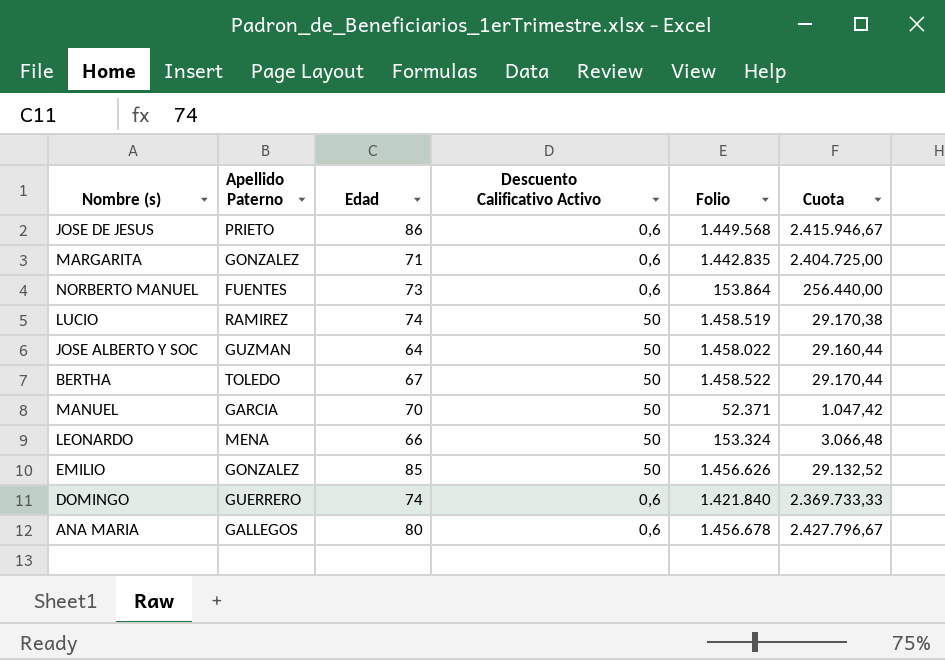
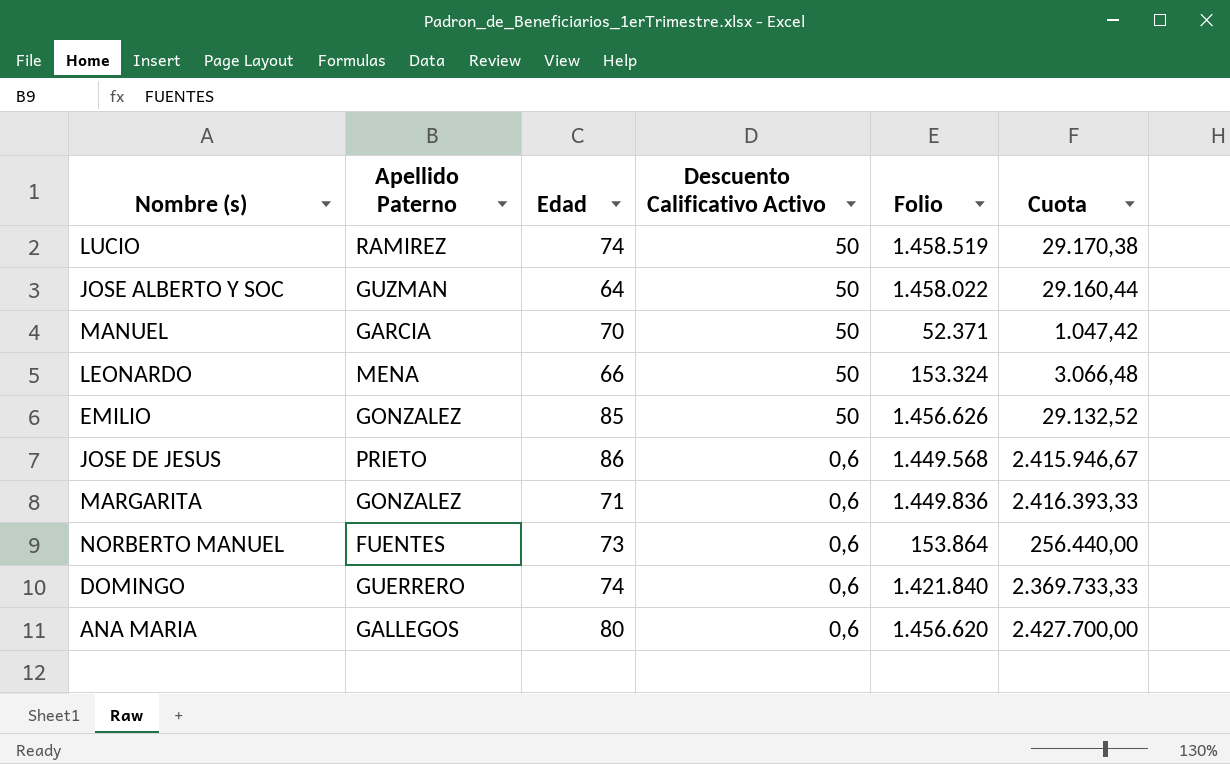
row order: none -> Descuento Calificativo Activo descending
row BERTHA: TOLEDO | 67 | 50 | 1.458.522 | 29.170,44 -> none
MARGARITA | Folio: 1.442.835 -> 1.449.836
MARGARITA | Cuota: 2.404.725,00 -> 2.416.393,33
ANA MARIA | Folio: 1.456.678 -> 1.456.620
ANA MARIA | Cuota: 2.427.796,67 -> 2.427.700,00

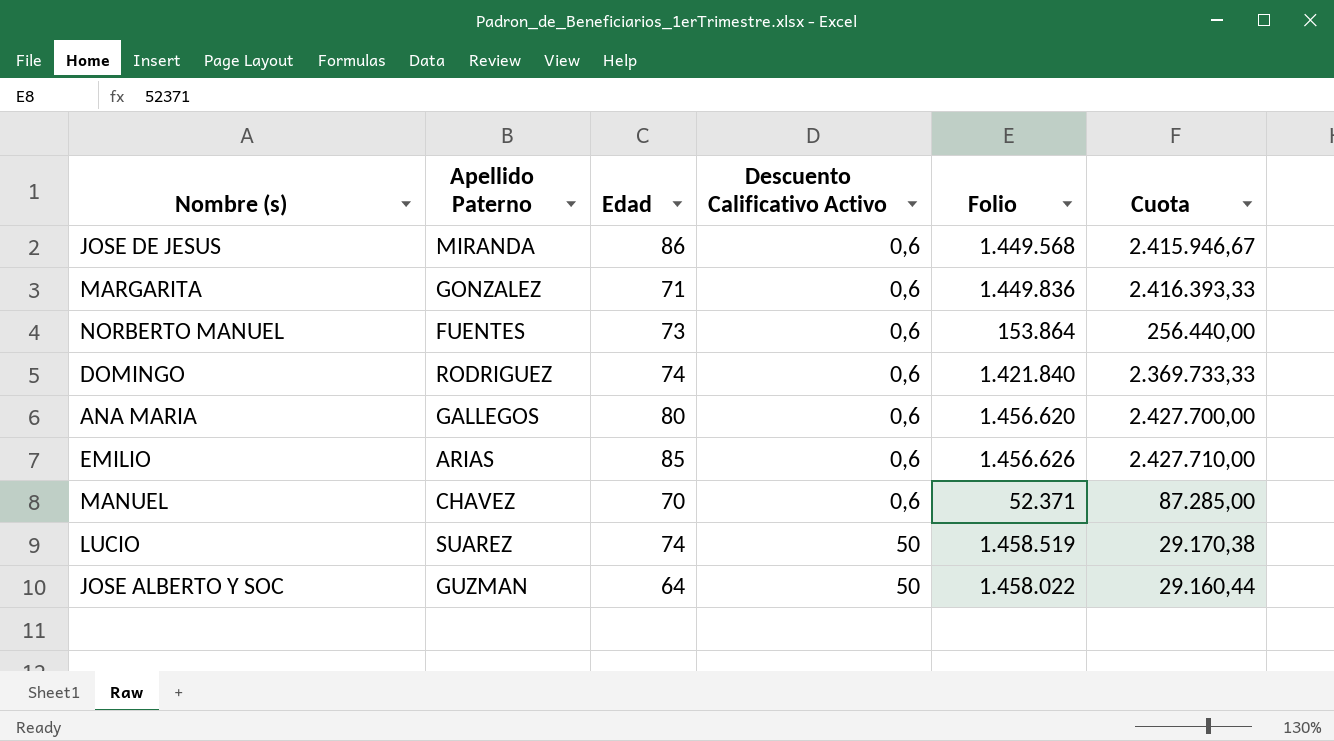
row order: Descuento Calificativo Activo descending -> Descuento Calificativo Activo ascending
row LEONARDO: MENA | 66 | 50 | 153.324 | 3.066,48 -> none
JOSE DE JESUS | Apellido Paterno: PRIETO -> MIRANDA
DOMINGO | Apellido Paterno: GUERRERO -> RODRIGUEZ
EMILIO | Apellido Paterno: GONZALEZ -> ARIAS
EMILIO | Descuento Calificativo Activo: 50 -> 0,6
EMILIO | Cuota: 29.132,52 -> 2.427.710,00
MANUEL | Apellido Paterno: GARCIA -> CHAVEZ
MANUEL | Descuento Calificativo Activo: 50 -> 0,6
MANUEL | Cuota: 1.047,42 -> 87.285,00
LUCIO | Apellido Paterno: RAMIREZ -> SUAREZ

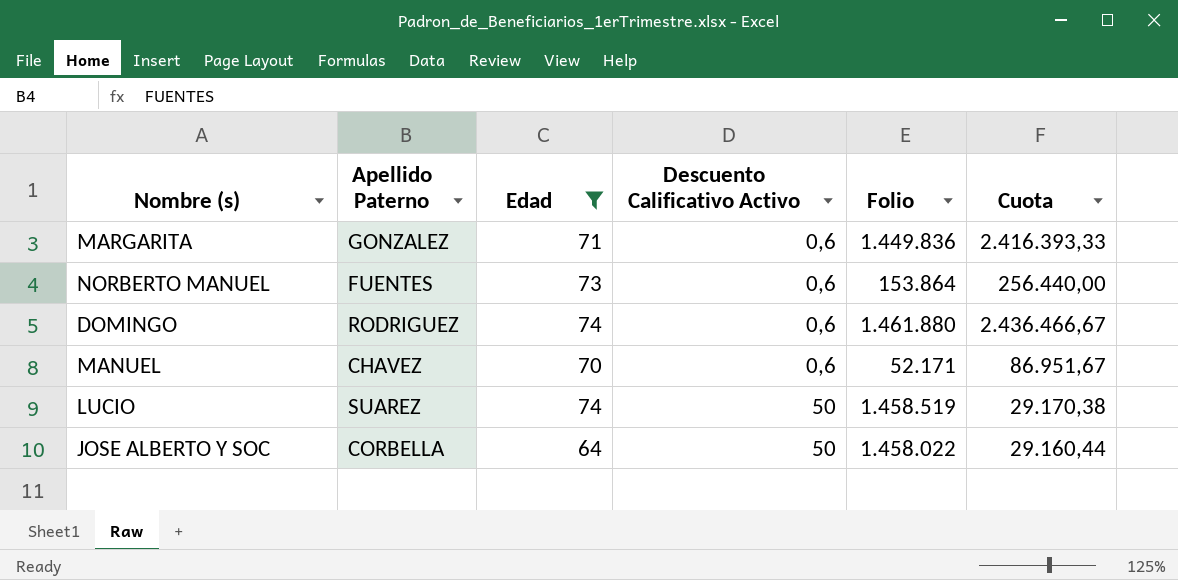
filter: none -> Edad <= 74
DOMINGO | Folio: 1.421.840 -> 1.461.880
DOMINGO | Cuota: 2.369.733,33 -> 2.436.466,67
MANUEL | Folio: 52.371 -> 52.171
MANUEL | Cuota: 87.285,00 -> 86.951,67
JOSE ALBERTO Y SOC | Apellido Paterno: GUZMAN -> CORBELLA

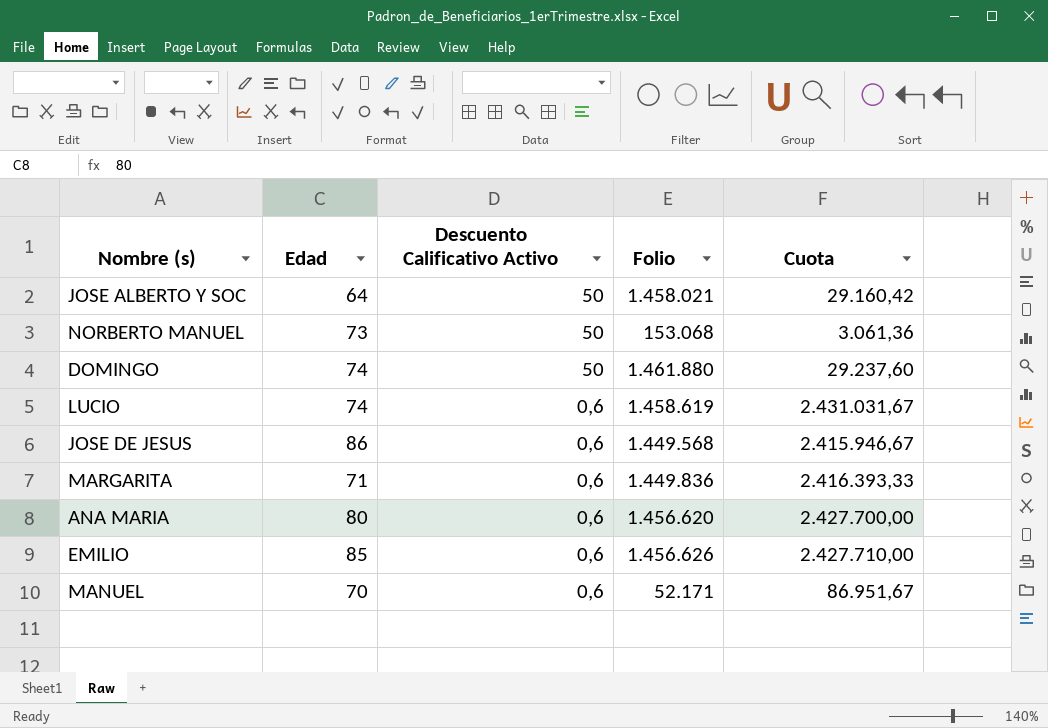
filter: Edad <= 74 -> none
row order: Descuento Calificativo Activo ascending -> Descuento Calificativo Activo descending
column Apellido Paterno | position: 2 -> none
JOSE ALBERTO Y SOC | Folio: 1.458.022 -> 1.458.021
JOSE ALBERTO Y SOC | Cuota: 29.160,44 -> 29.160,42
NORBERTO MANUEL | Descuento Calificativo Activo: 0,6 -> 50
NORBERTO MANUEL | Folio: 153.864 -> 153.068
NORBERTO MANUEL | Cuota: 256.440,00 -> 3.061,36
DOMINGO | Descuento Calificativo Activo: 0,6 -> 50
DOMINGO | Cuota: 2.436.466,67 -> 29.237,60
LUCIO | Descuento Calificativo Activo: 50 -> 0,6
LUCIO | Folio: 1.458.519 -> 1.458.619
LUCIO | Cuota: 29.170,38 -> 2.431.031,67

